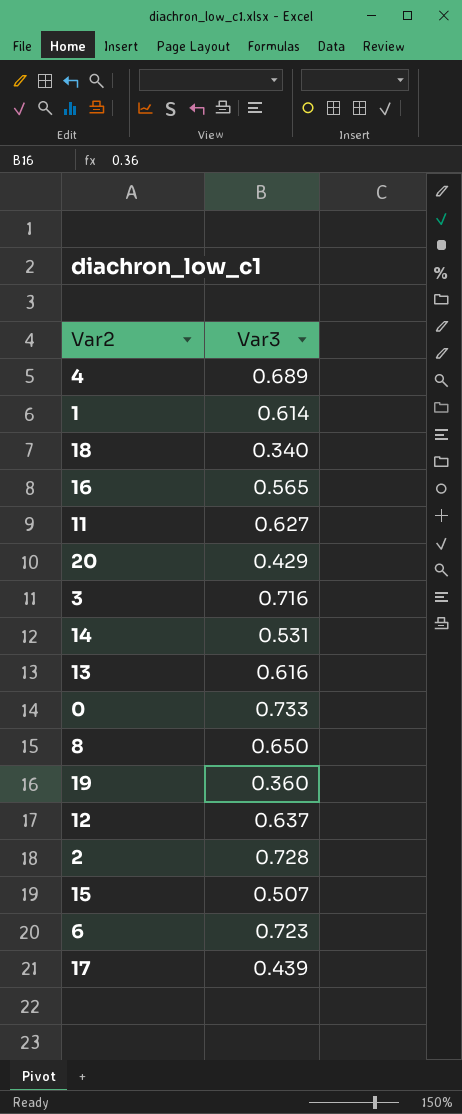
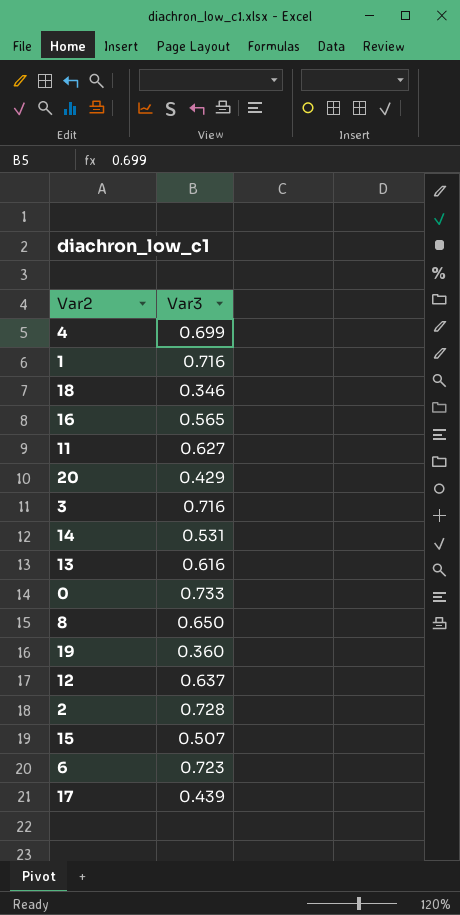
4 | Var3: 0.689 -> 0.699
1 | Var3: 0.614 -> 0.716
18 | Var3: 0.340 -> 0.346

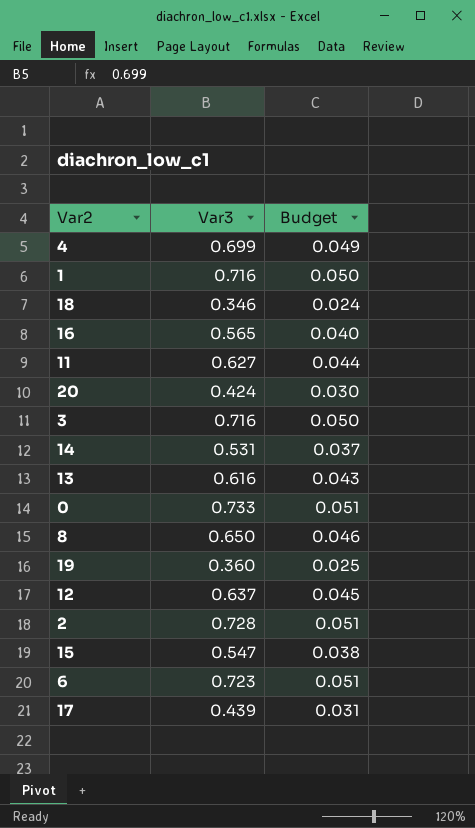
column Budget | formula: none -> [Var3] * 0.07
20 | Var3: 0.429 -> 0.424
15 | Var3: 0.507 -> 0.547

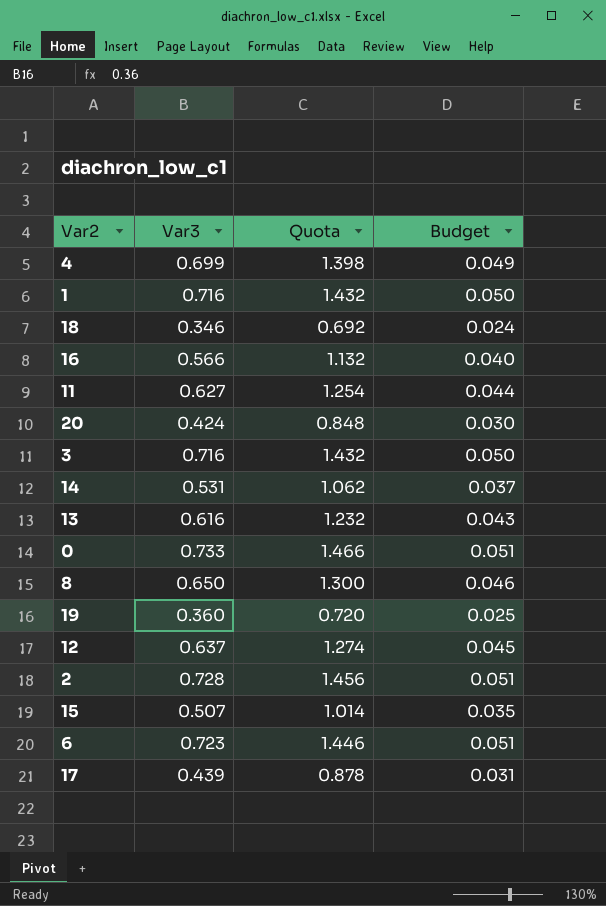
column Quota | formula: none -> [Var3] * 2
16 | Var3: 0.565 -> 0.566
15 | Var3: 0.547 -> 0.507
15 | Budget: 0.038 -> 0.035

